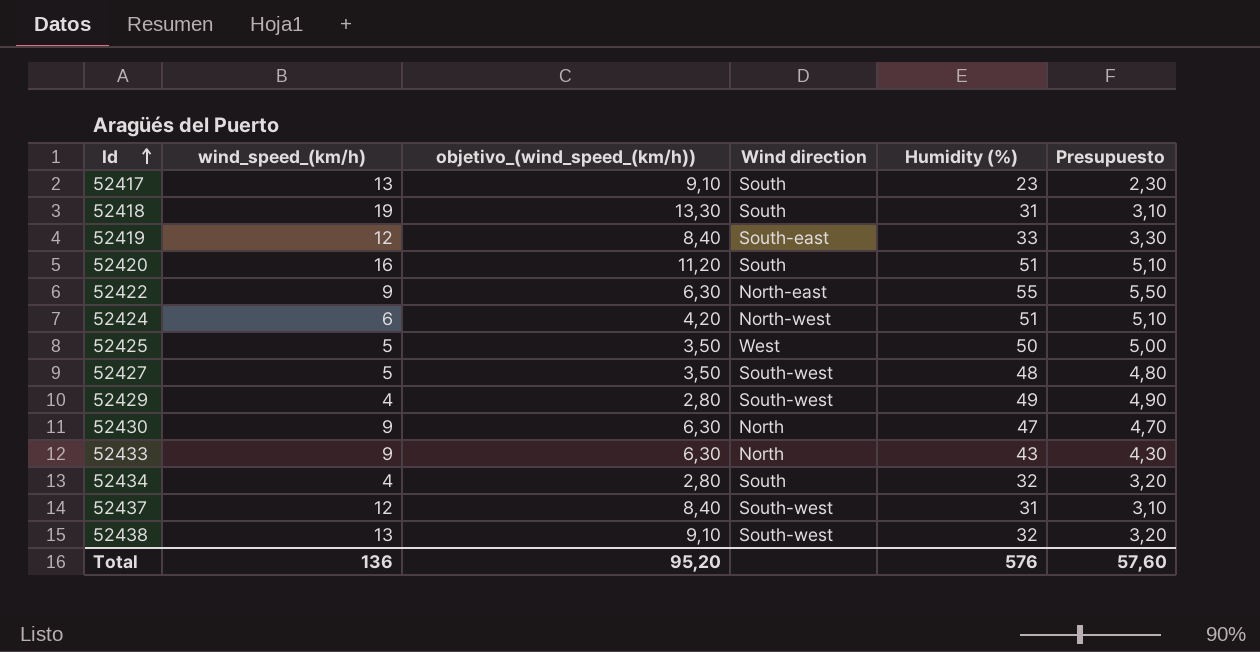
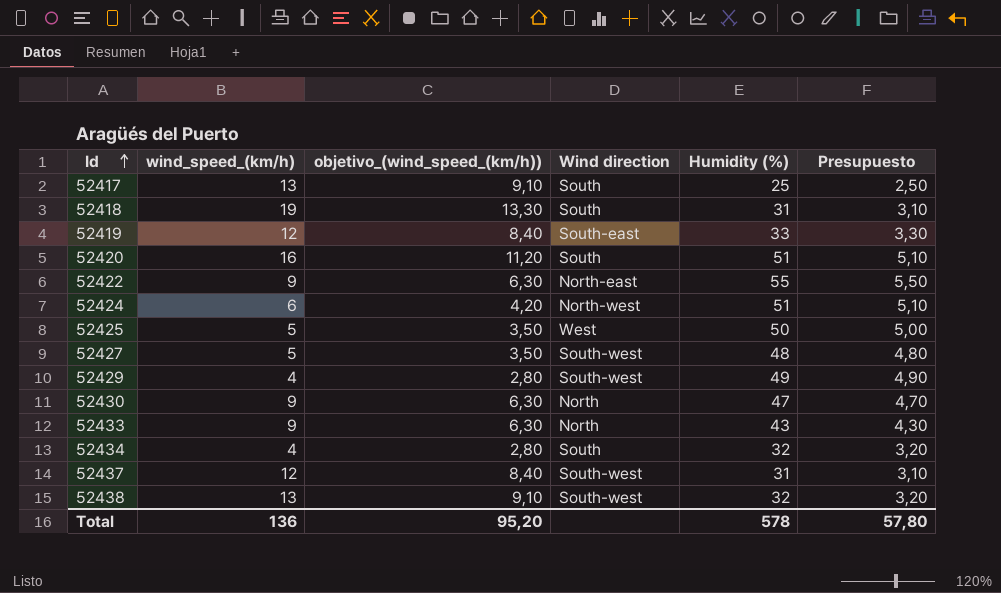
52417 | Humidity (%): 23 -> 25
52417 | Presupuesto: 2,30 -> 2,50
Total | Humidity (%): 576 -> 578
Total | Presupuesto: 57,60 -> 57,80

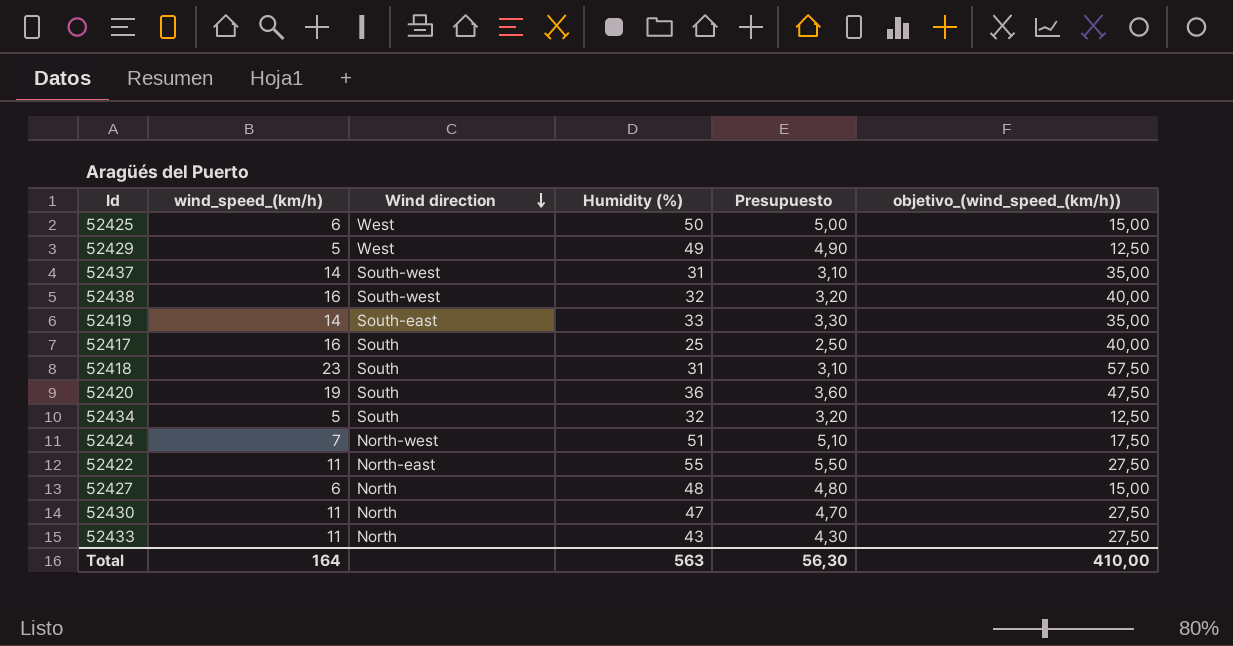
row order: Id ascending -> Wind direction descending
column objetivo_(wind_speed_(km/h)) | formula: [wind_speed_(km/h)] * 0,7 -> [wind_speed_(km/h)] * 2,5
column objetivo_(wind_speed_(km/h)) | position: 3 -> 6
52425 | wind_speed_(km/h): 5 -> 6
52429 | wind_speed_(km/h): 4 -> 5
52429 | Wind direction: South-west -> West
52437 | wind_speed_(km/h): 12 -> 14
52438 | wind_speed_(km/h): 13 -> 16
52419 | wind_speed_(km/h): 12 -> 14
52417 | wind_speed_(km/h): 13 -> 16
52418 | wind_speed_(km/h): 19 -> 23
52420 | wind_speed_(km/h): 16 -> 19
52420 | Humidity (%): 51 -> 36
52420 | Presupuesto: 5,10 -> 3,60
52434 | wind_speed_(km/h): 4 -> 5
52424 | wind_speed_(km/h): 6 -> 7
52422 | wind_speed_(km/h): 9 -> 11
52427 | wind_speed_(km/h): 5 -> 6
52427 | Wind direction: South-west -> North
52430 | wind_speed_(km/h): 9 -> 11
52433 | wind_speed_(km/h): 9 -> 11
Total | wind_speed_(km/h): 136 -> 164
Total | Humidity (%): 578 -> 563
Total | Presupuesto: 57,80 -> 56,30
Total | objetivo_(wind_speed_(km/h)): 95,20 -> 410,00

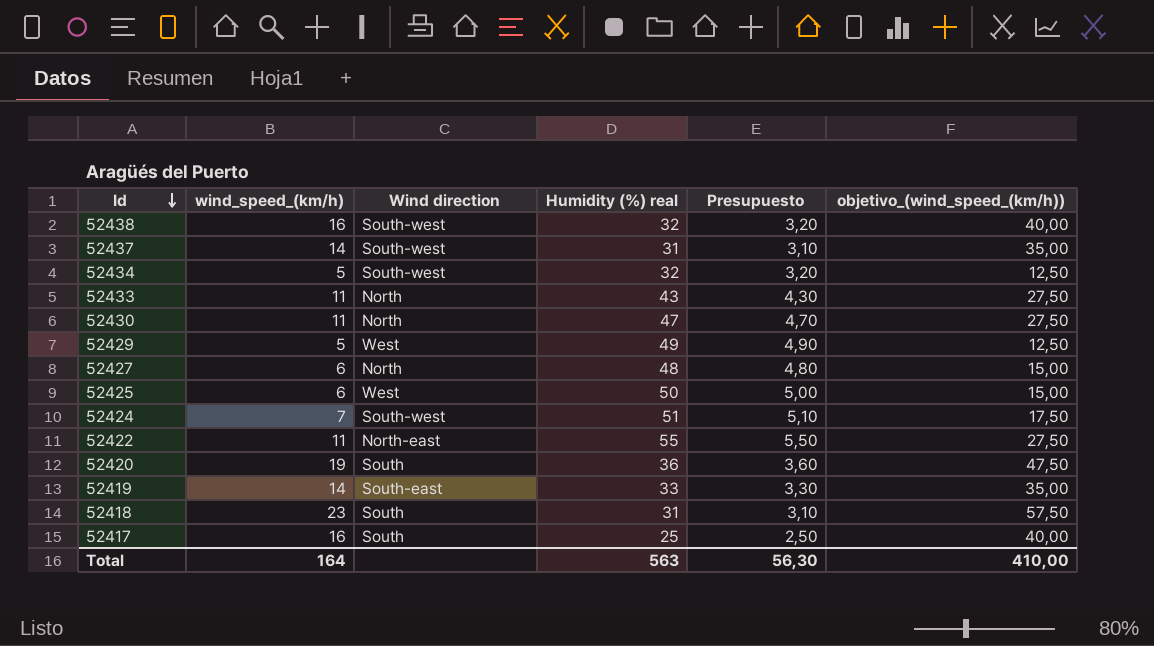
row order: Wind direction descending -> Id descending
column name: Humidity (%) -> Humidity (%) real
52434 | Wind direction: South -> South-west
52424 | Wind direction: North-west -> South-west

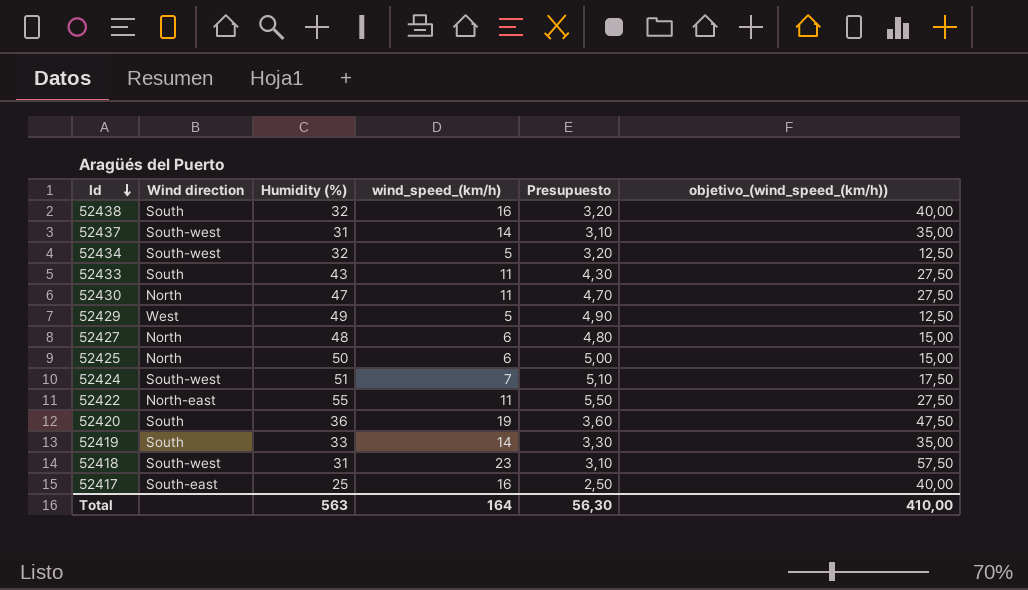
column name: Humidity (%) real -> Humidity (%)
column wind_speed_(km/h) | position: 2 -> 4
52438 | Wind direction: South-west -> South
52433 | Wind direction: North -> South
52425 | Wind direction: West -> North
52419 | Wind direction: South-east -> South
52418 | Wind direction: South -> South-west
52417 | Wind direction: South -> South-east

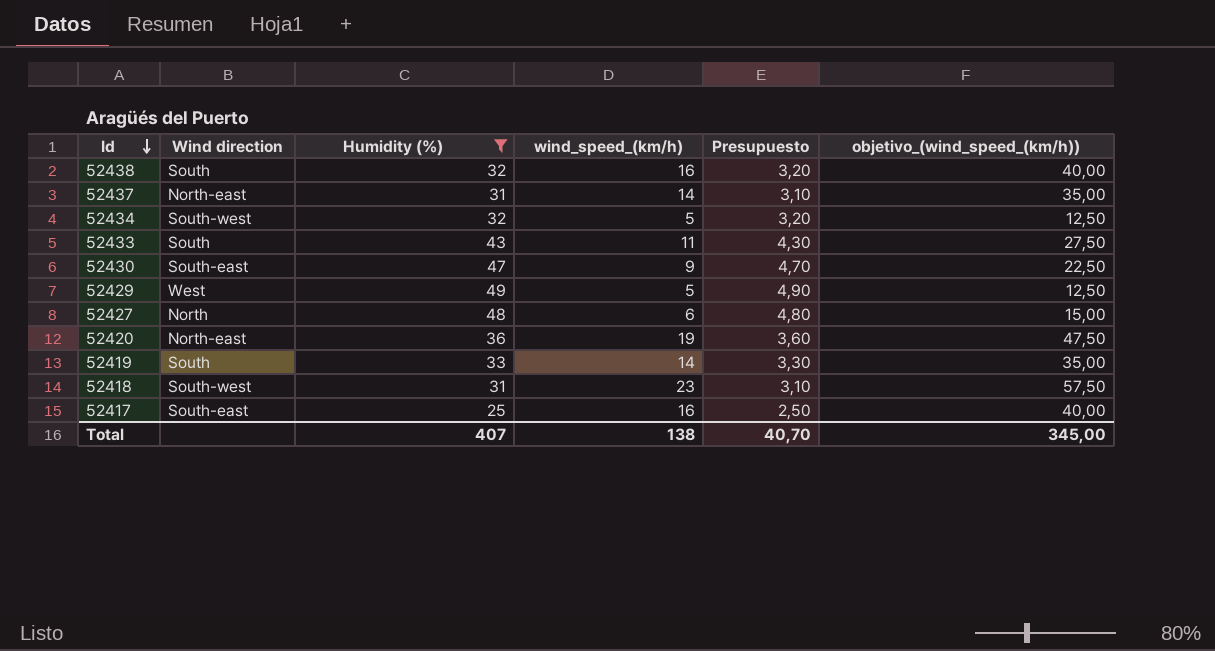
filter: none -> Humidity (%) <= 49
52437 | Wind direction: South-west -> North-east
52430 | Wind direction: North -> South-east
52430 | wind_speed_(km/h): 11 -> 9
52430 | objetivo_(wind_speed_(km/h)): 27,50 -> 22,50
52420 | Wind direction: South -> North-east
Total | Humidity (%): 563 -> 407
Total | wind_speed_(km/h): 164 -> 138
Total | Presupuesto: 56,30 -> 40,70
Total | objetivo_(wind_speed_(km/h)): 410,00 -> 345,00

